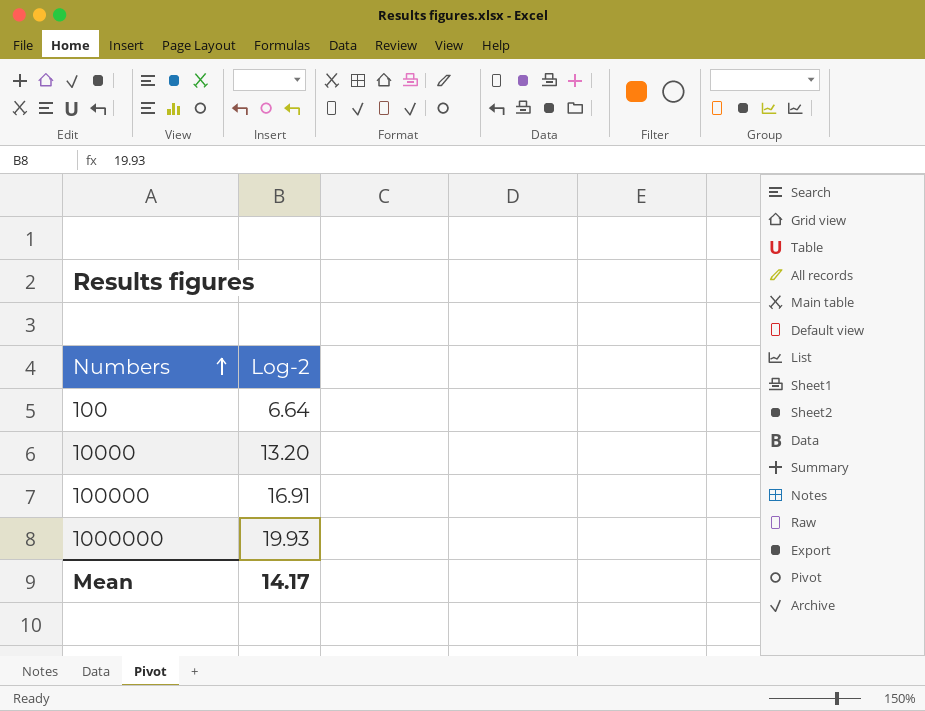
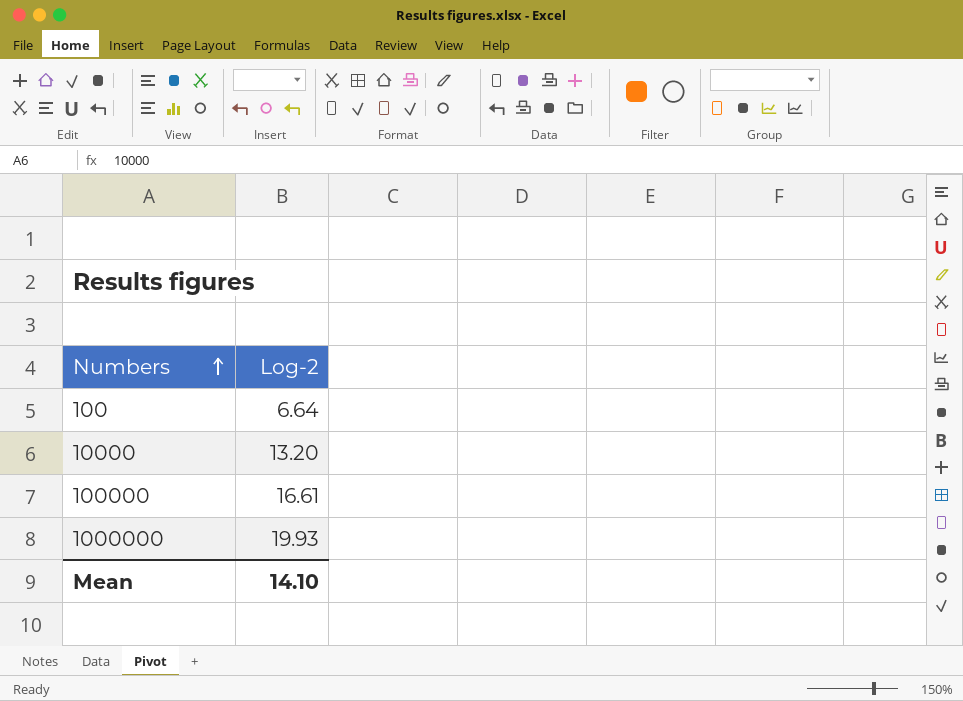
100000 | Log-2: 16.91 -> 16.61
Mean | Log-2: 14.17 -> 14.10

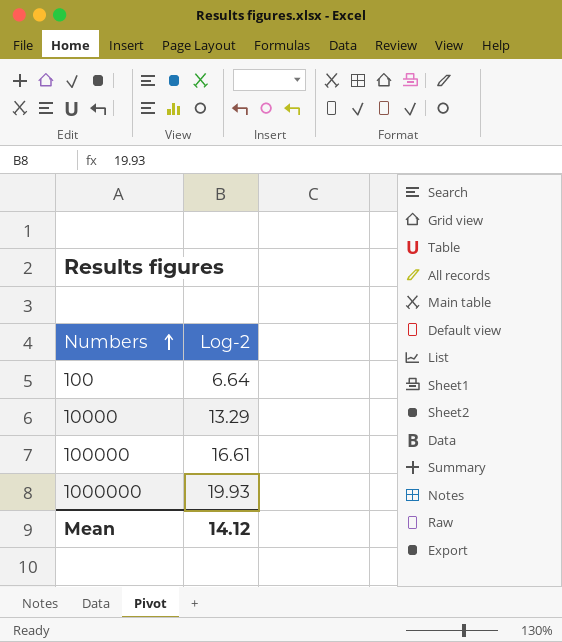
10000 | Log-2: 13.20 -> 13.29
Mean | Log-2: 14.10 -> 14.12

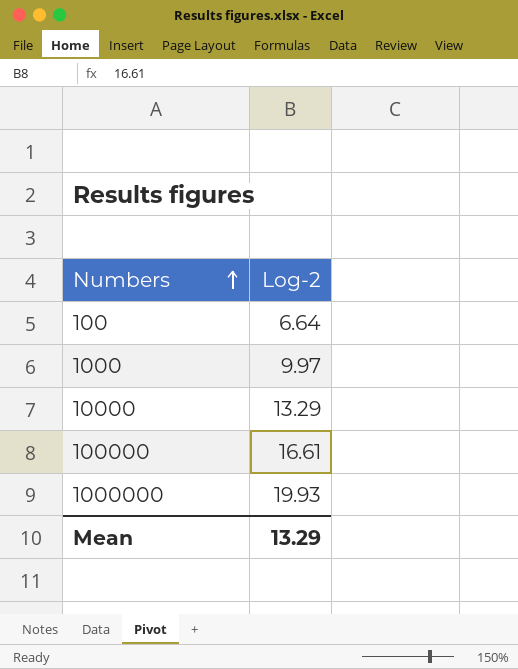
row 1000: none -> 9.97
Mean | Log-2: 14.12 -> 13.29

